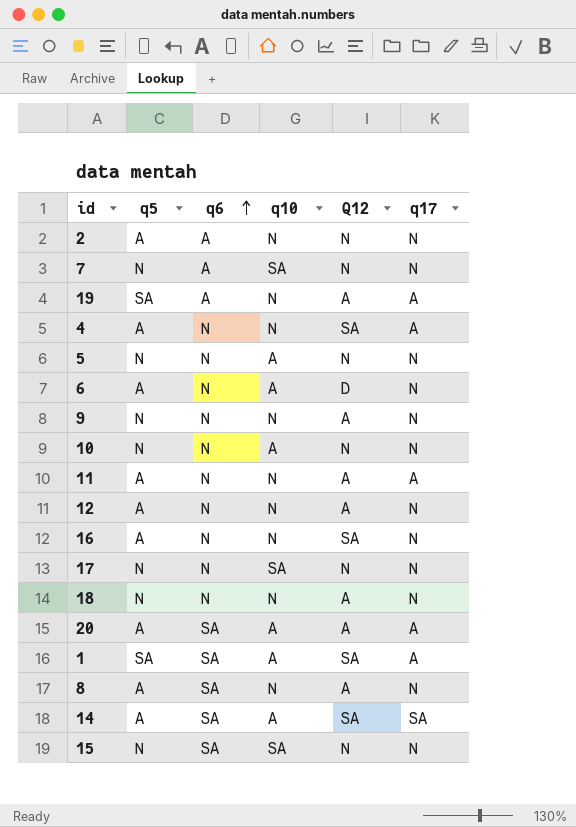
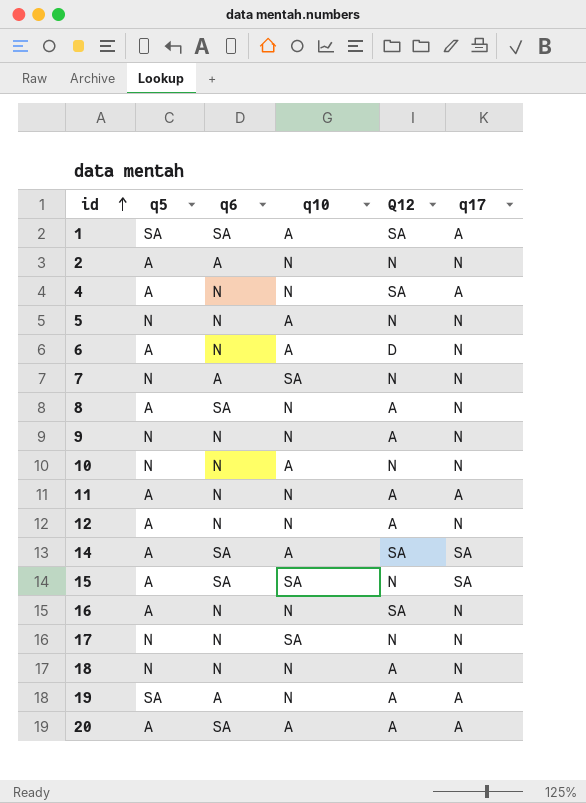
row order: q6 ascending -> id ascending
15 | q5: N -> A
15 | q17: N -> SA

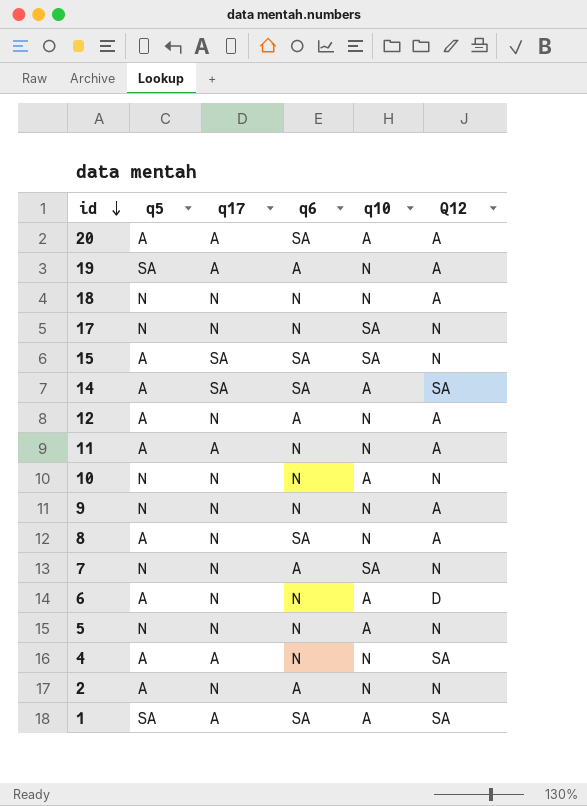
row order: id ascending -> id descending
column q17 | position: 6 -> 3
row 16: A | N | N | SA | N -> none
12 | q6: N -> A

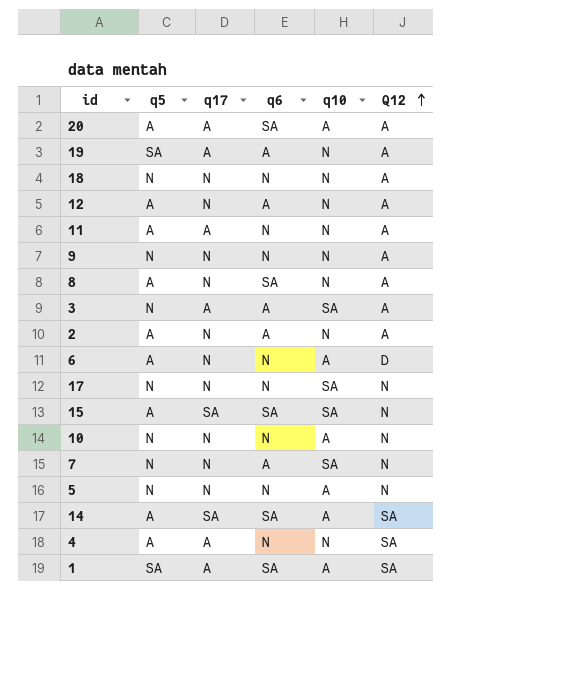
row order: id descending -> Q12 ascending
row 3: none -> N | A | A | SA | A
2 | Q12: N -> A

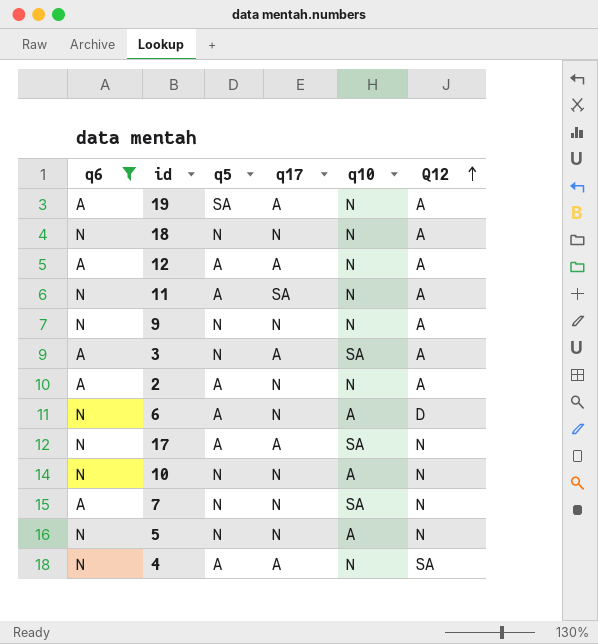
filter: none -> q6 != SA
column q6 | position: 4 -> 1
12 | q17: N -> A
11 | q17: A -> SA
17 | q5: N -> A
17 | q17: N -> A

